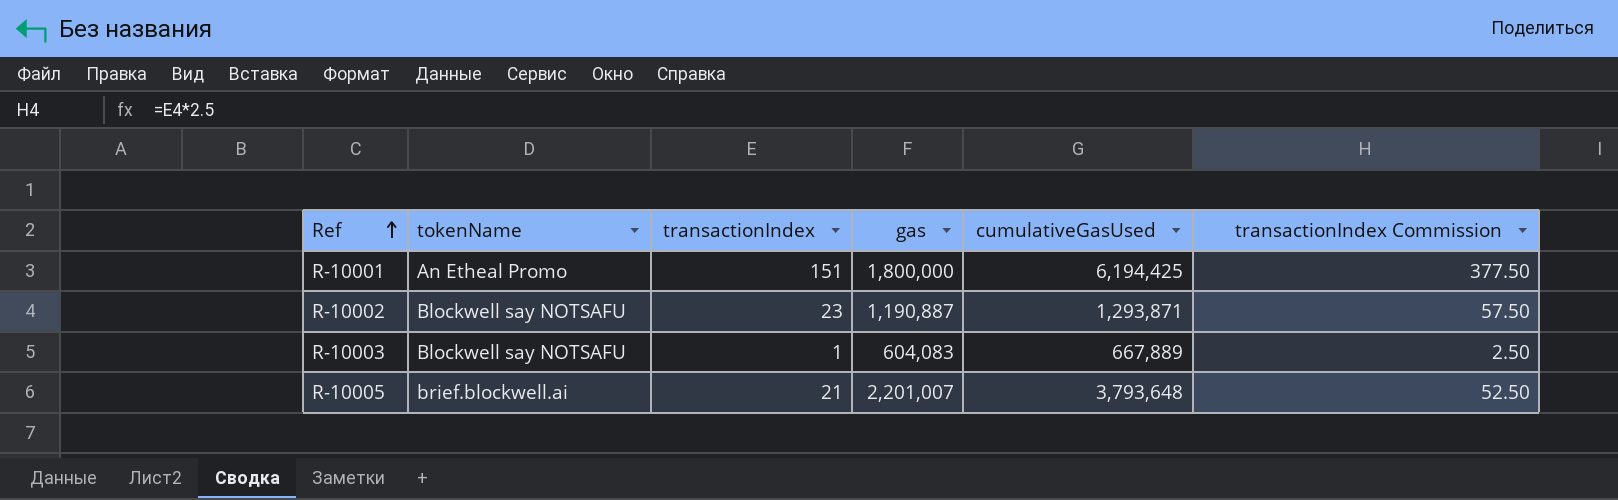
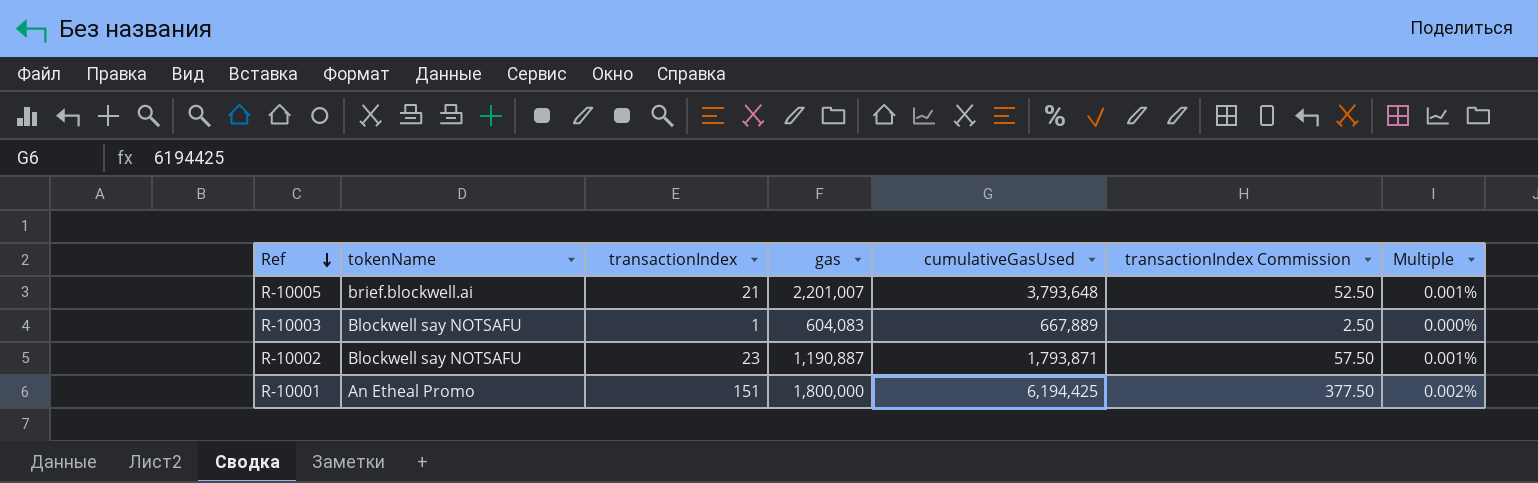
row order: Ref ascending -> Ref descending
column Multiple | formula: none -> [transactionIndex] / [cumulativeGasUsed]
R-10002 | cumulativeGasUsed: 1,293,871 -> 1,793,871

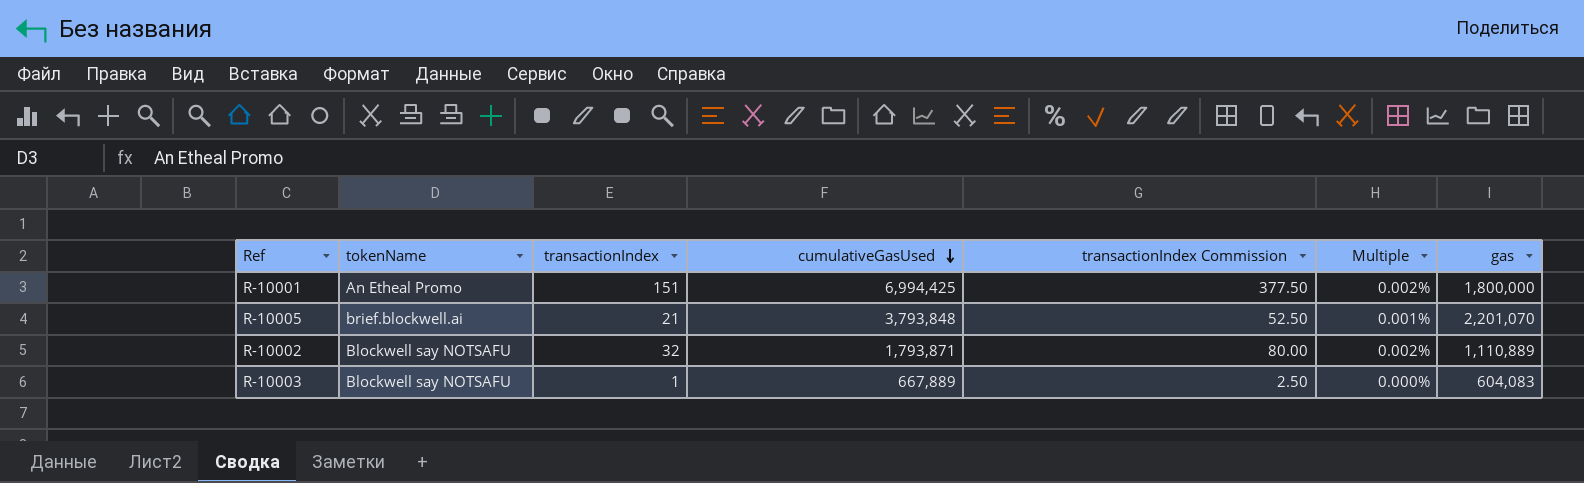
row order: Ref descending -> cumulativeGasUsed descending
column gas | position: 4 -> 7
R-10001 | cumulativeGasUsed: 6,194,425 -> 6,994,425
R-10005 | cumulativeGasUsed: 3,793,648 -> 3,793,848
R-10005 | gas: 2,201,007 -> 2,201,070
R-10002 | transactionIndex: 23 -> 32
R-10002 | transactionIndex Commission: 57.50 -> 80.00
R-10002 | Multiple: 0.001% -> 0.002%
R-10002 | gas: 1,190,887 -> 1,110,889

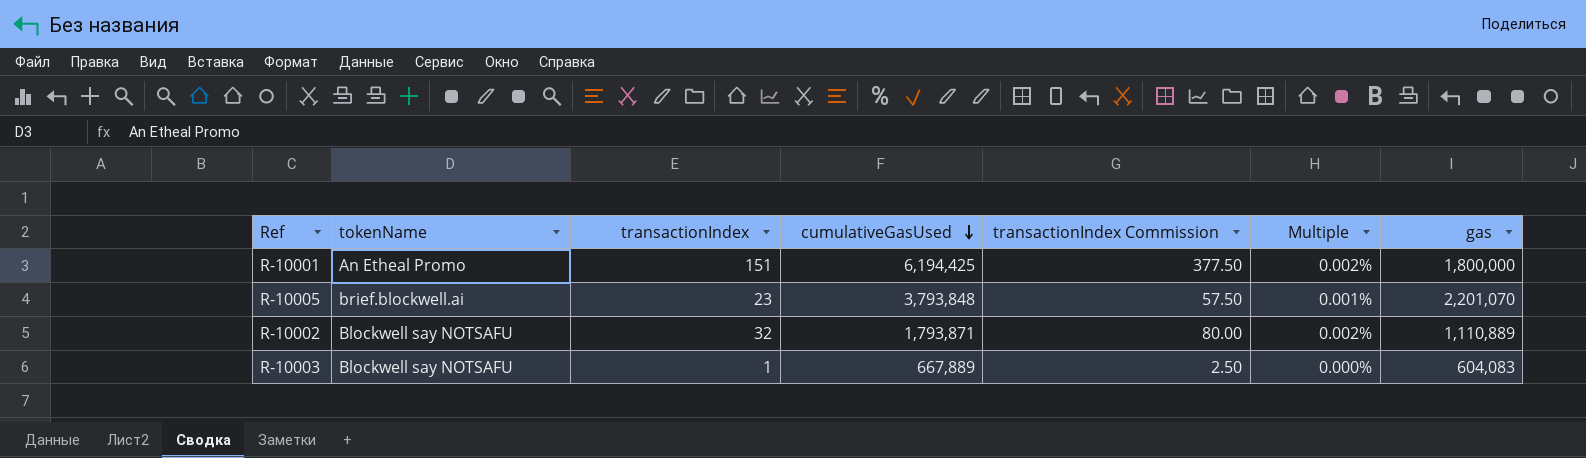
R-10001 | cumulativeGasUsed: 6,994,425 -> 6,194,425
R-10005 | transactionIndex: 21 -> 23
R-10005 | transactionIndex Commission: 52.50 -> 57.50

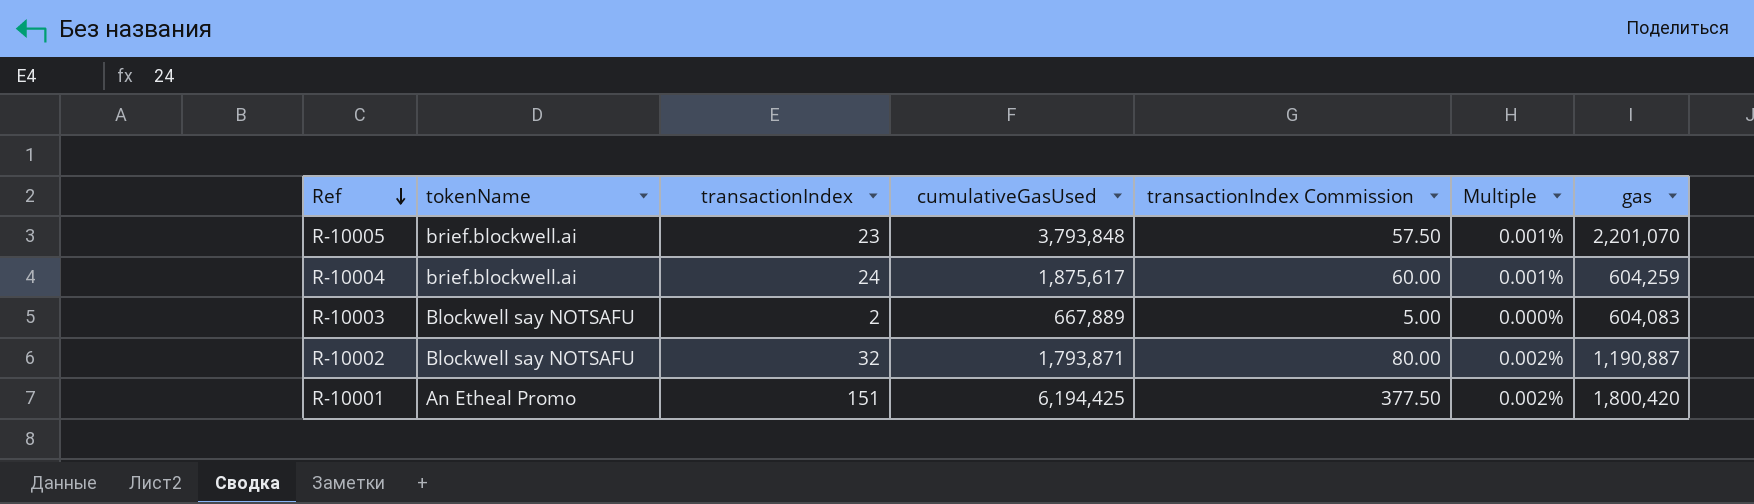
row order: cumulativeGasUsed descending -> Ref descending
row R-10004: none -> brief.blockwell.ai | 24 | 1,875,617 | 60.00 | 0.001% | 604,259
R-10003 | transactionIndex: 1 -> 2
R-10003 | transactionIndex Commission: 2.50 -> 5.00
R-10002 | gas: 1,110,889 -> 1,190,887
R-10001 | gas: 1,800,000 -> 1,800,420

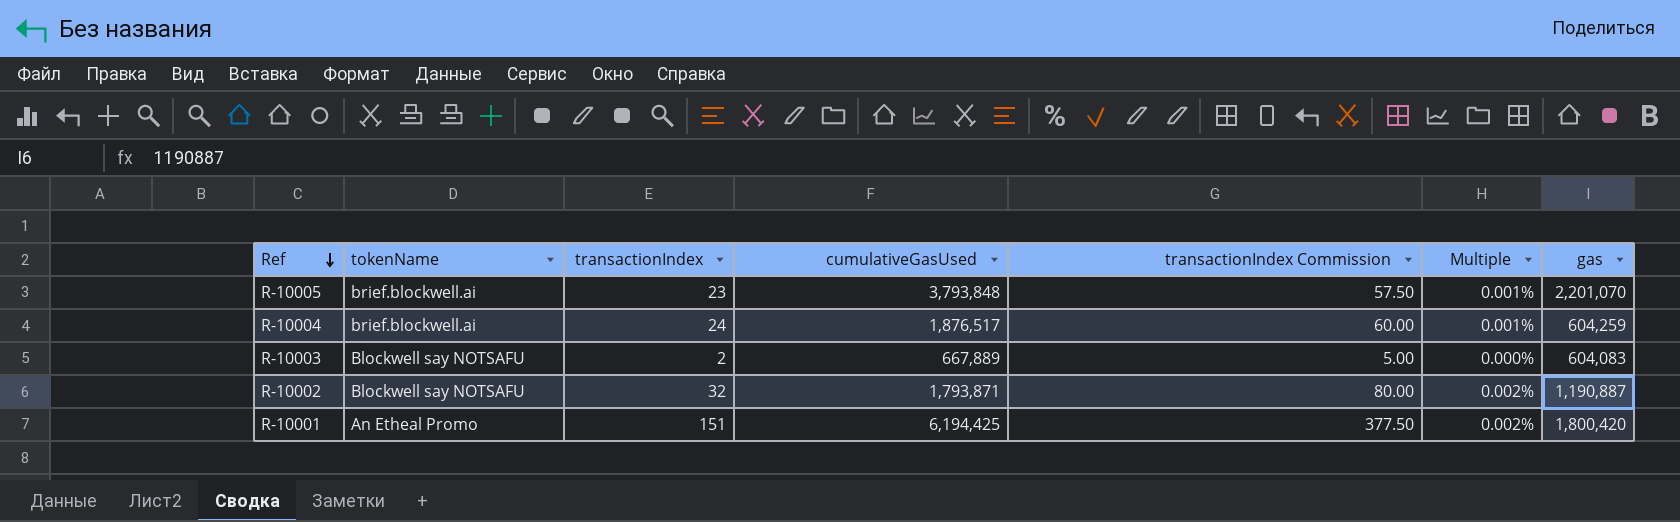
R-10004 | cumulativeGasUsed: 1,875,617 -> 1,876,517

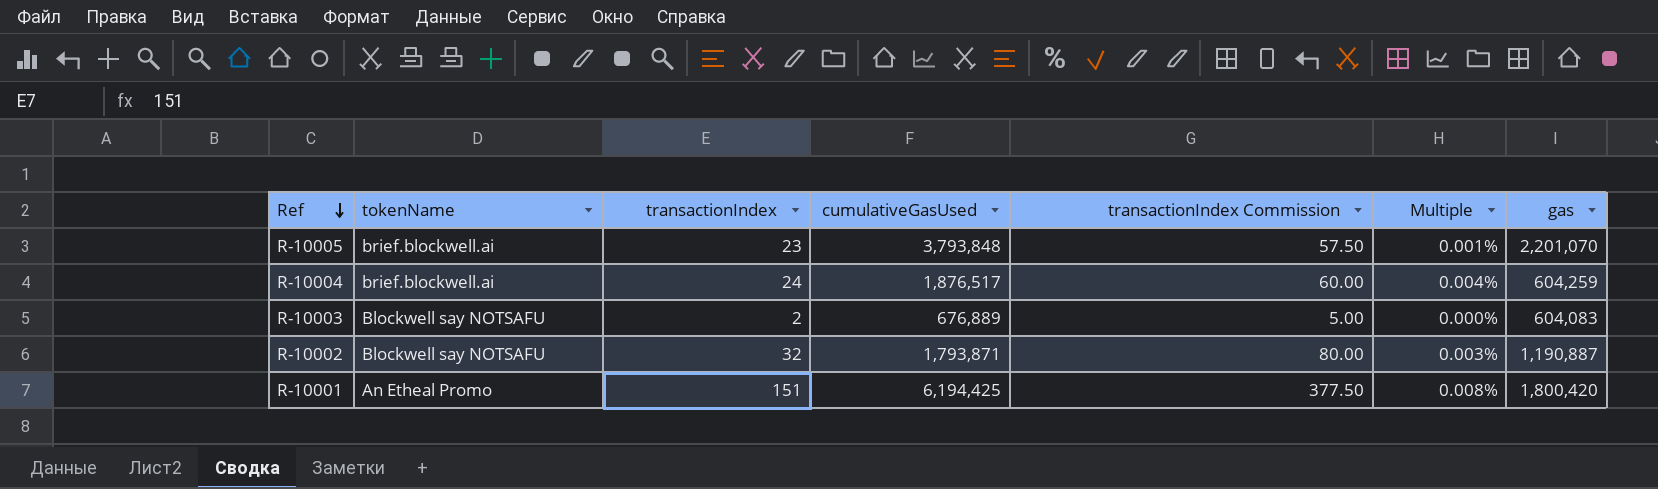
column Multiple | formula: [transactionIndex] / [cumulativeGasUsed] -> [transactionIndex] / [gas]
R-10003 | cumulativeGasUsed: 667,889 -> 676,889

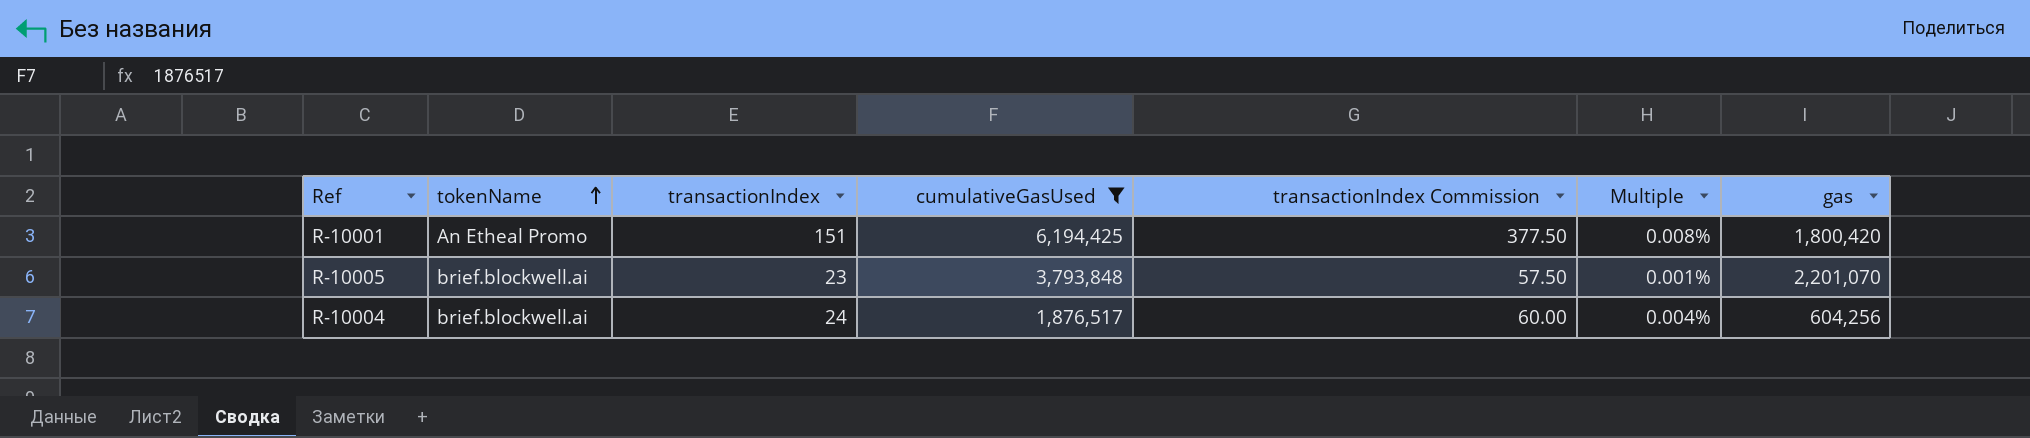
filter: none -> cumulativeGasUsed >= 1,876,517
row order: Ref descending -> tokenName ascending
R-10004 | gas: 604,259 -> 604,256

